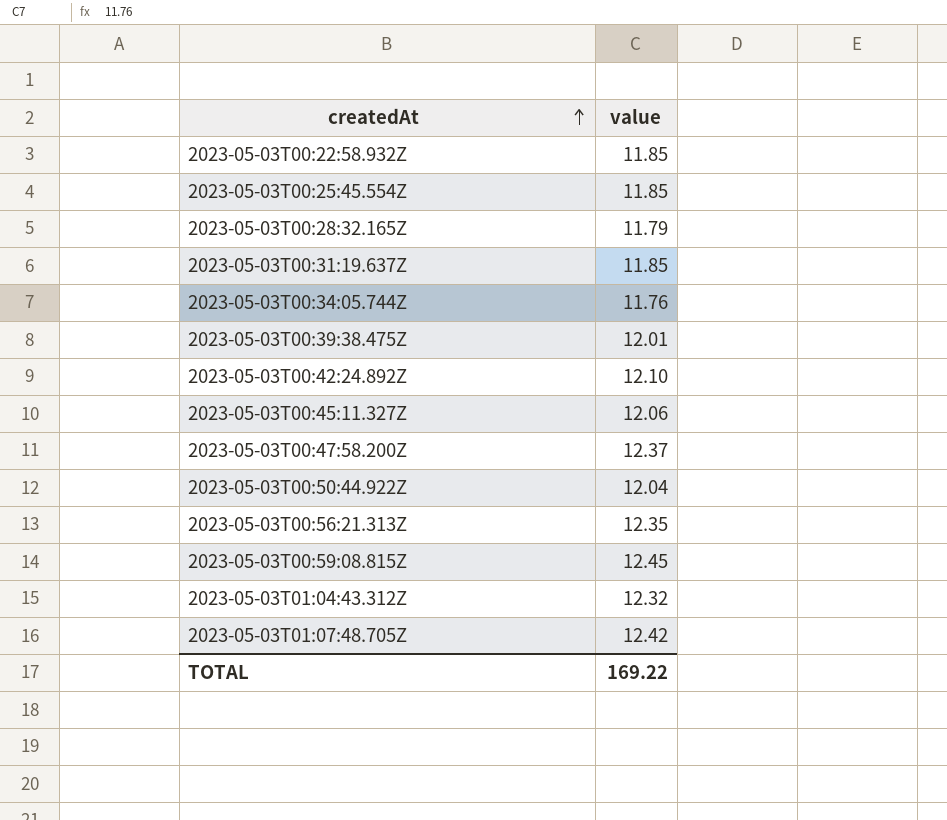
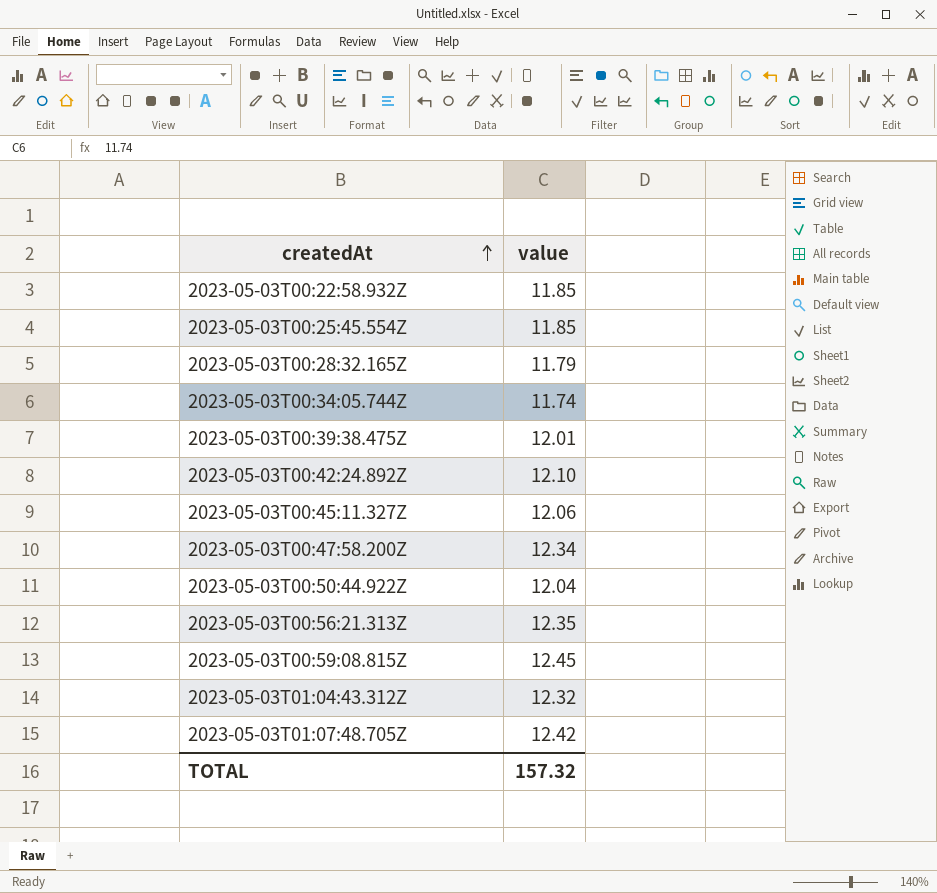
row 2023-05-03T00:31:19.637Z: 11.85 -> none
2023-05-03T00:34:05.744Z | value: 11.76 -> 11.74
2023-05-03T00:47:58.200Z | value: 12.37 -> 12.34
TOTAL | value: 169.22 -> 157.32

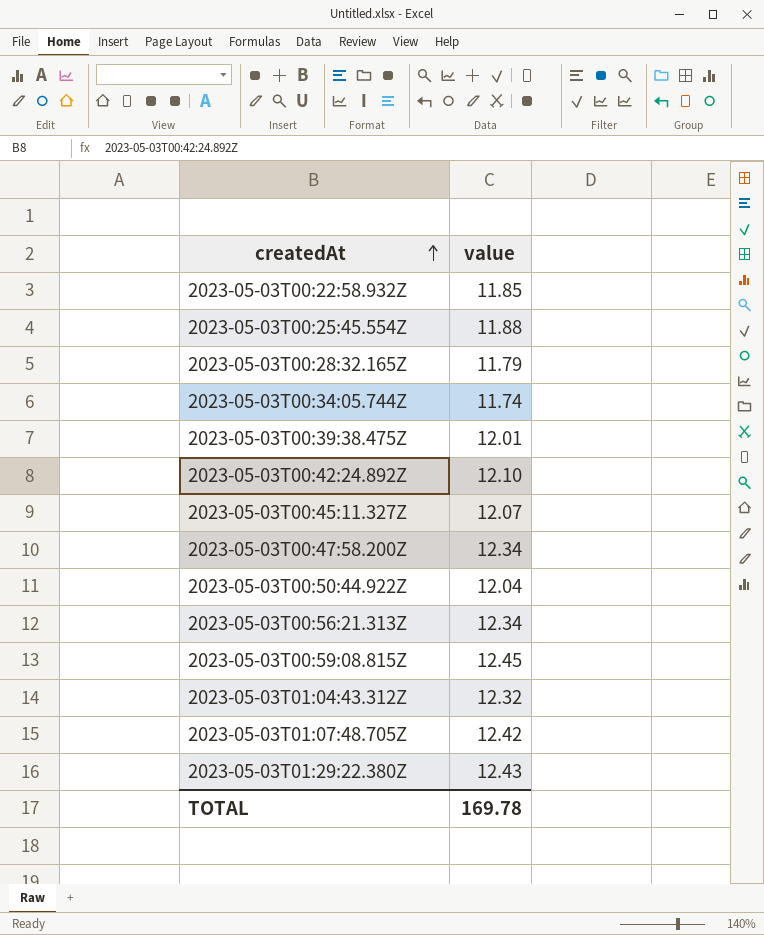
2023-05-03T00:25:45.554Z | value: 11.85 -> 11.88
2023-05-03T00:45:11.327Z | value: 12.06 -> 12.07
2023-05-03T00:56:21.313Z | value: 12.35 -> 12.34
row 2023-05-03T01:29:22.380Z: none -> 12.43
TOTAL | value: 157.32 -> 169.78

